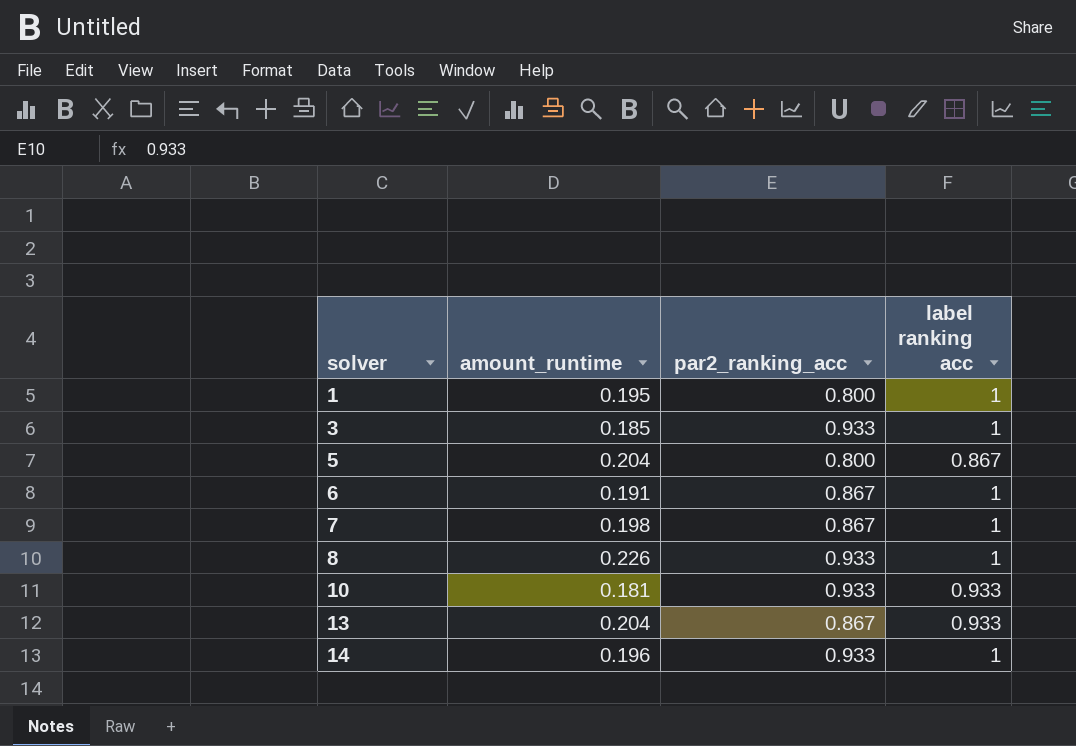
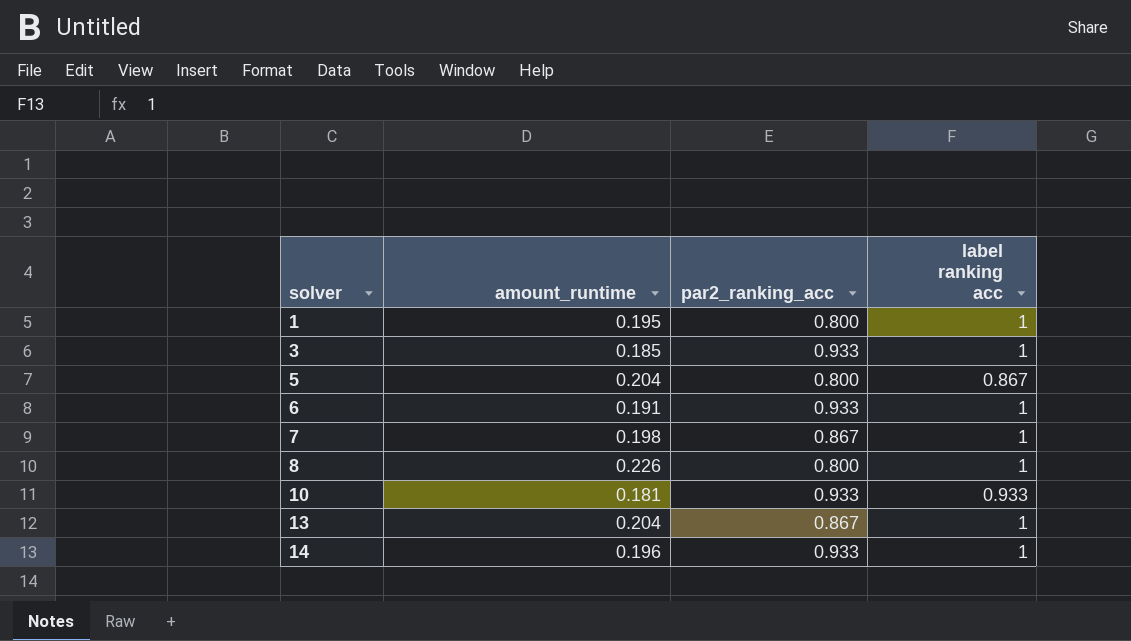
6 | par2_ranking_acc: 0.867 -> 0.933
8 | par2_ranking_acc: 0.933 -> 0.800
13 | label ranking acc: 0.933 -> 1

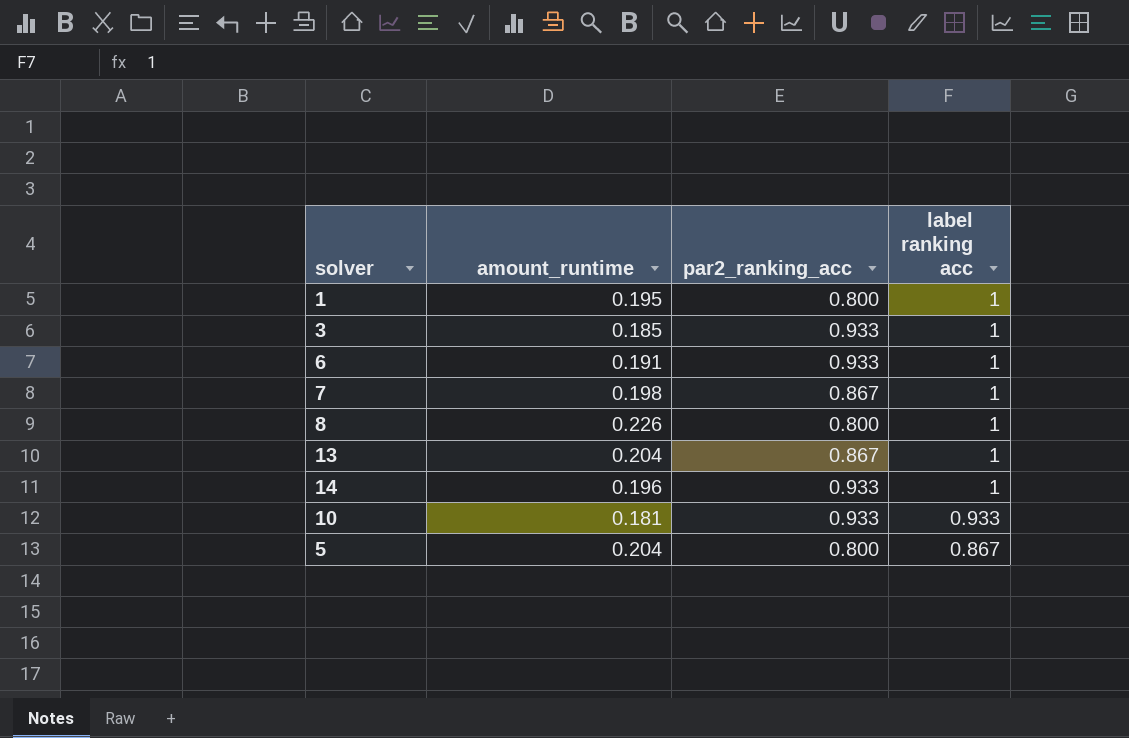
row order: solver ascending -> label ranking acc descending

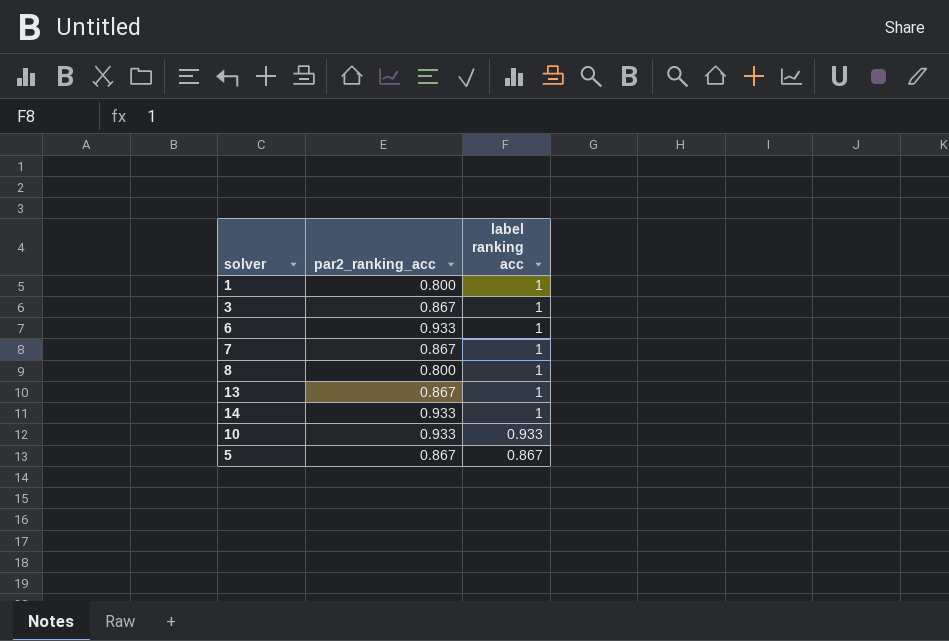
column amount_runtime | position: 2 -> none
3 | par2_ranking_acc: 0.933 -> 0.867
5 | par2_ranking_acc: 0.800 -> 0.867

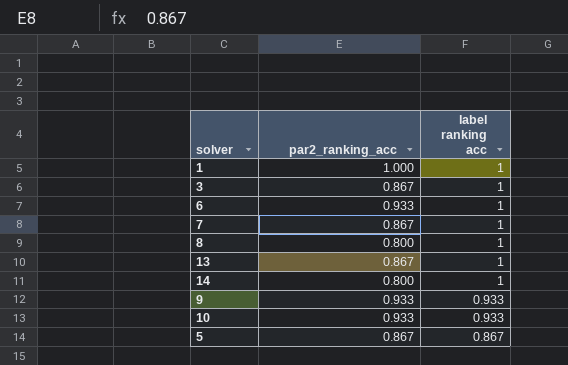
1 | par2_ranking_acc: 0.800 -> 1.000
14 | par2_ranking_acc: 0.933 -> 0.800
row 9: none -> 0.933 | 0.933

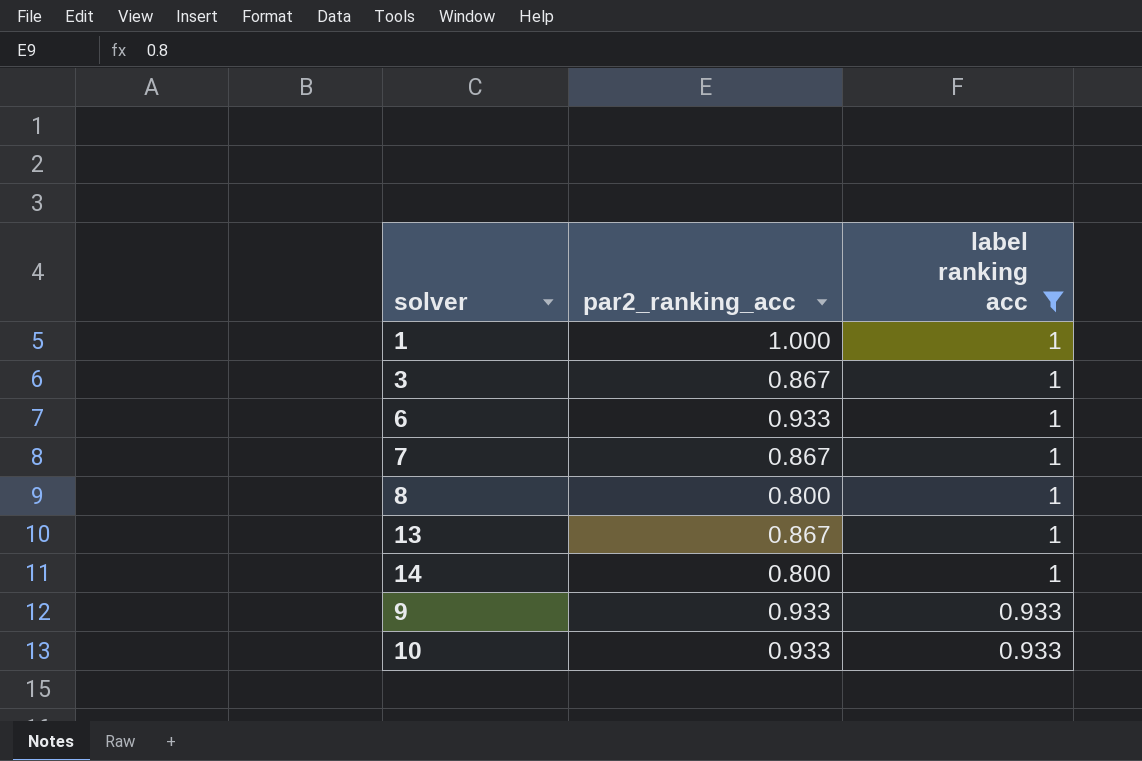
filter: none -> label ranking acc != 0.867

